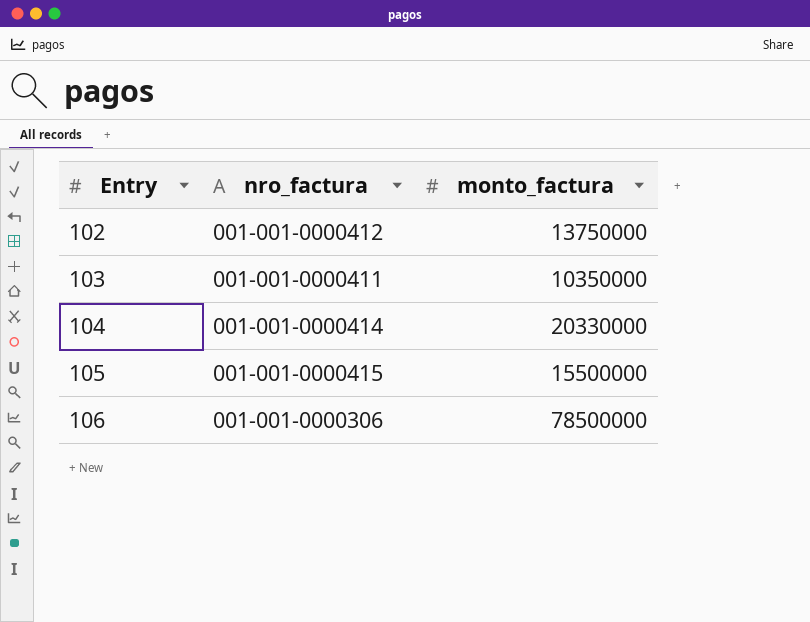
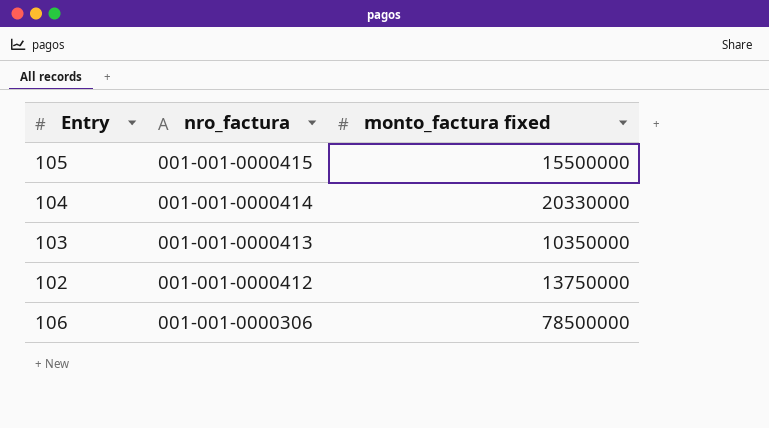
row order: Entry ascending -> nro_factura descending
column name: monto_factura -> monto_factura fixed
103 | nro_factura: 001-001-0000411 -> 001-001-0000413

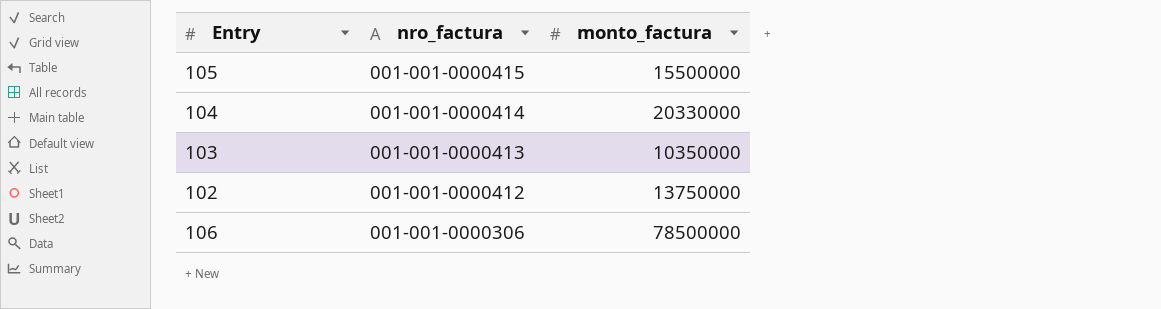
column name: monto_factura fixed -> monto_factura

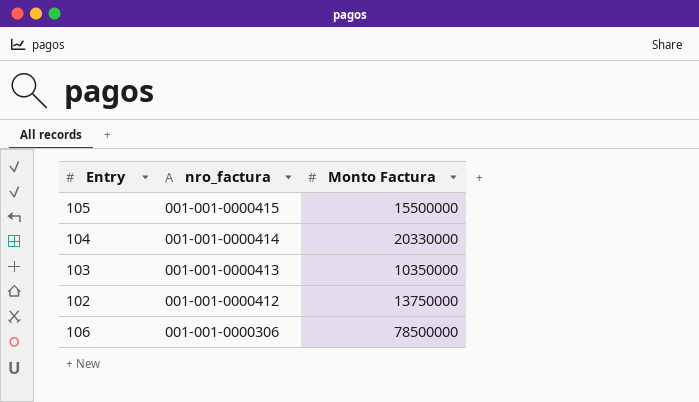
column name: monto_factura -> Monto Factura

